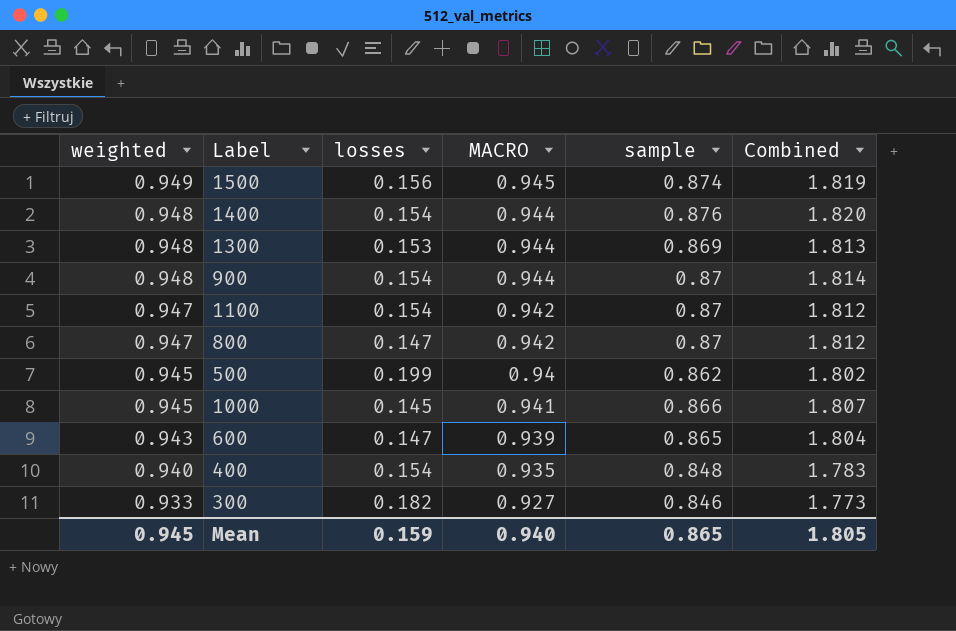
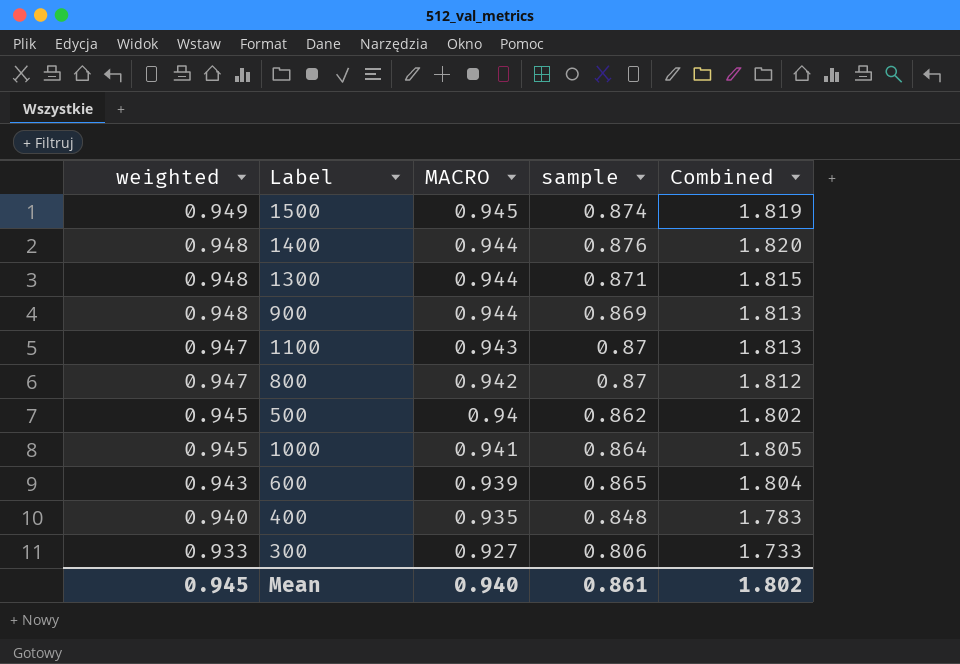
column losses | position: 3 -> none
1300 | sample: 0.869 -> 0.871
1300 | Combined: 1.813 -> 1.815
900 | sample: 0.87 -> 0.869
900 | Combined: 1.814 -> 1.813
1100 | MACRO: 0.942 -> 0.943
1100 | Combined: 1.812 -> 1.813
1000 | sample: 0.866 -> 0.864
1000 | Combined: 1.807 -> 1.805
300 | sample: 0.846 -> 0.806
300 | Combined: 1.773 -> 1.733
Mean | sample: 0.865 -> 0.861
Mean | Combined: 1.805 -> 1.802

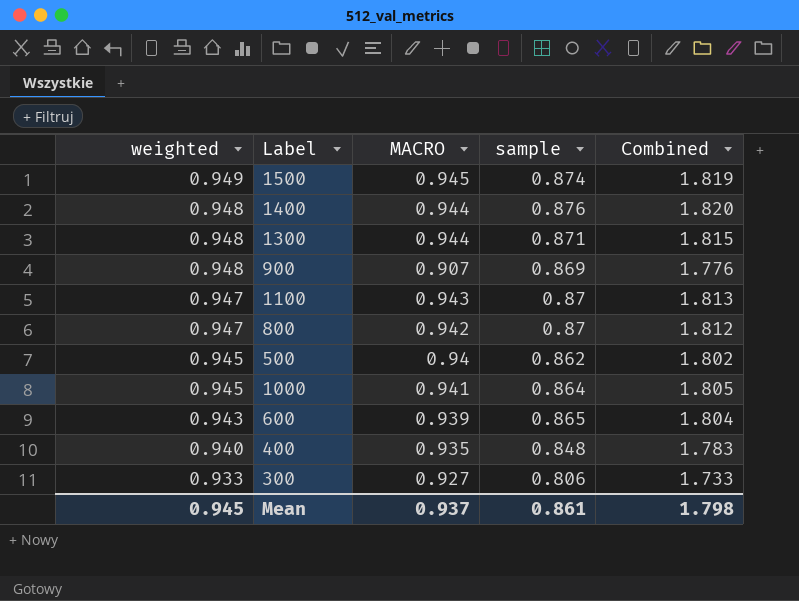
900 | MACRO: 0.944 -> 0.907
900 | Combined: 1.813 -> 1.776
Mean | MACRO: 0.940 -> 0.937
Mean | Combined: 1.802 -> 1.798

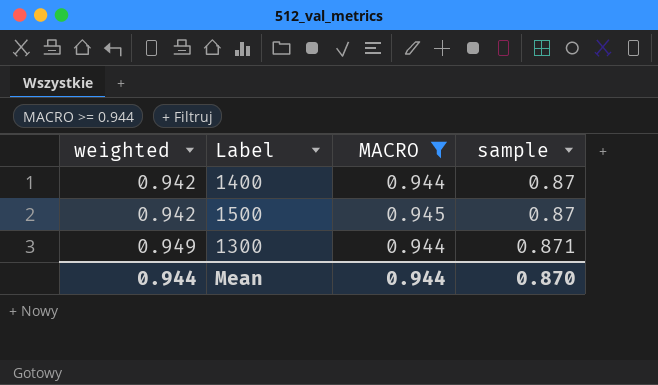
filter: none -> MACRO >= 0.944
row order: weighted descending -> weighted ascending
column Combined | formula: [MACRO] + [sample] -> none
1400 | weighted: 0.948 -> 0.942
1400 | sample: 0.876 -> 0.87
1500 | weighted: 0.949 -> 0.942
1500 | sample: 0.874 -> 0.87
1300 | weighted: 0.948 -> 0.949
Mean | weighted: 0.945 -> 0.944
Mean | MACRO: 0.937 -> 0.944
Mean | sample: 0.861 -> 0.870

